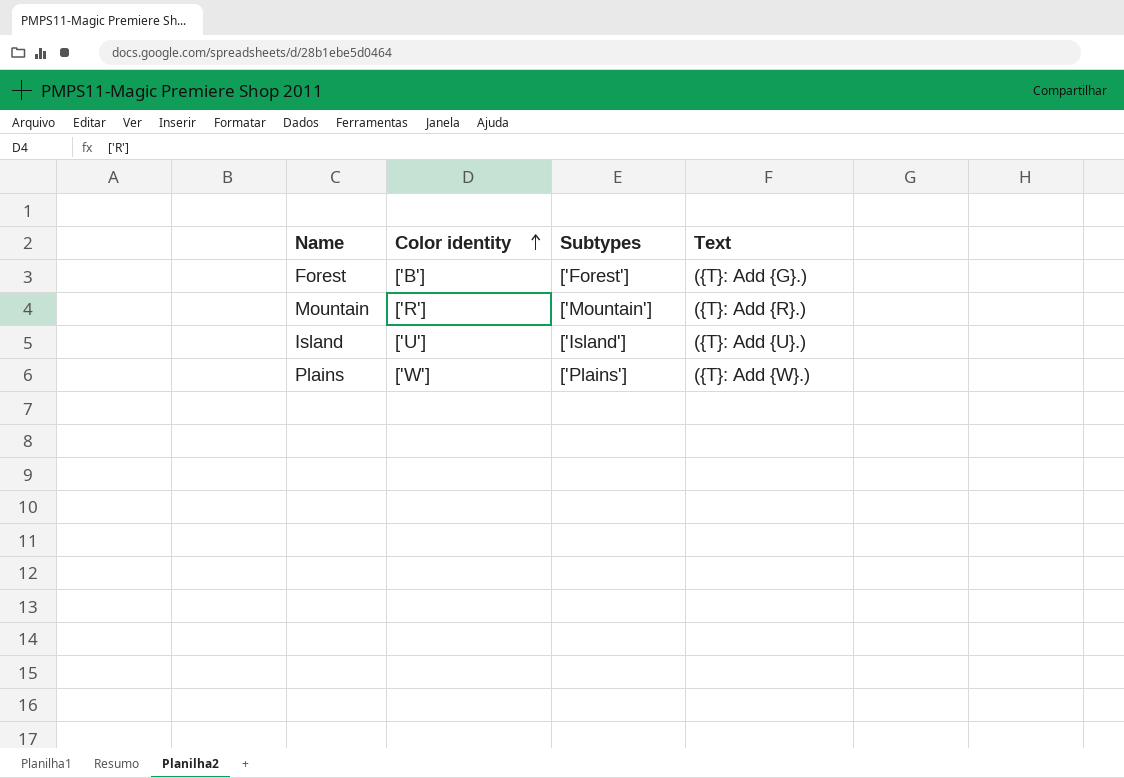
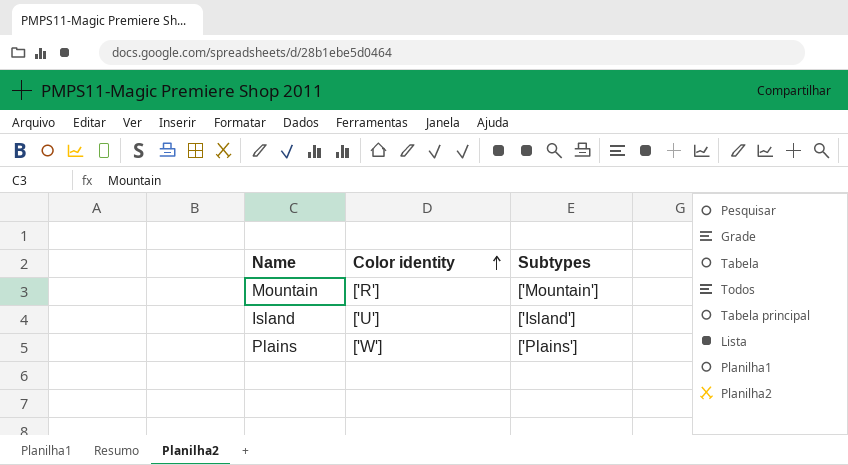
column Text | position: 4 -> none
row Forest: ['B'] | ['Forest'] | ({T}: Add {G}.) -> none

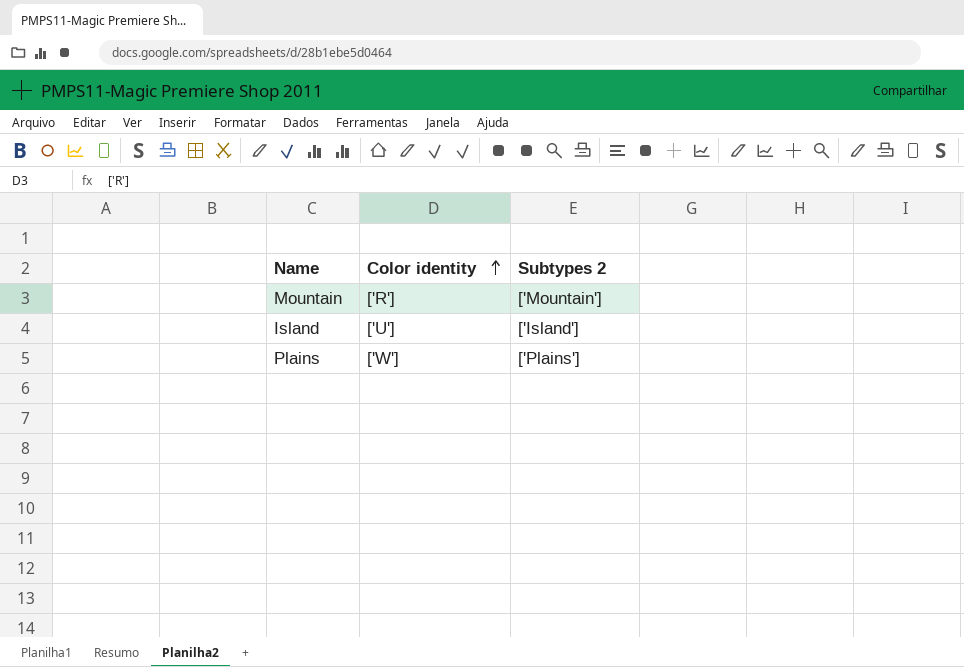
column name: Subtypes -> Subtypes 2

